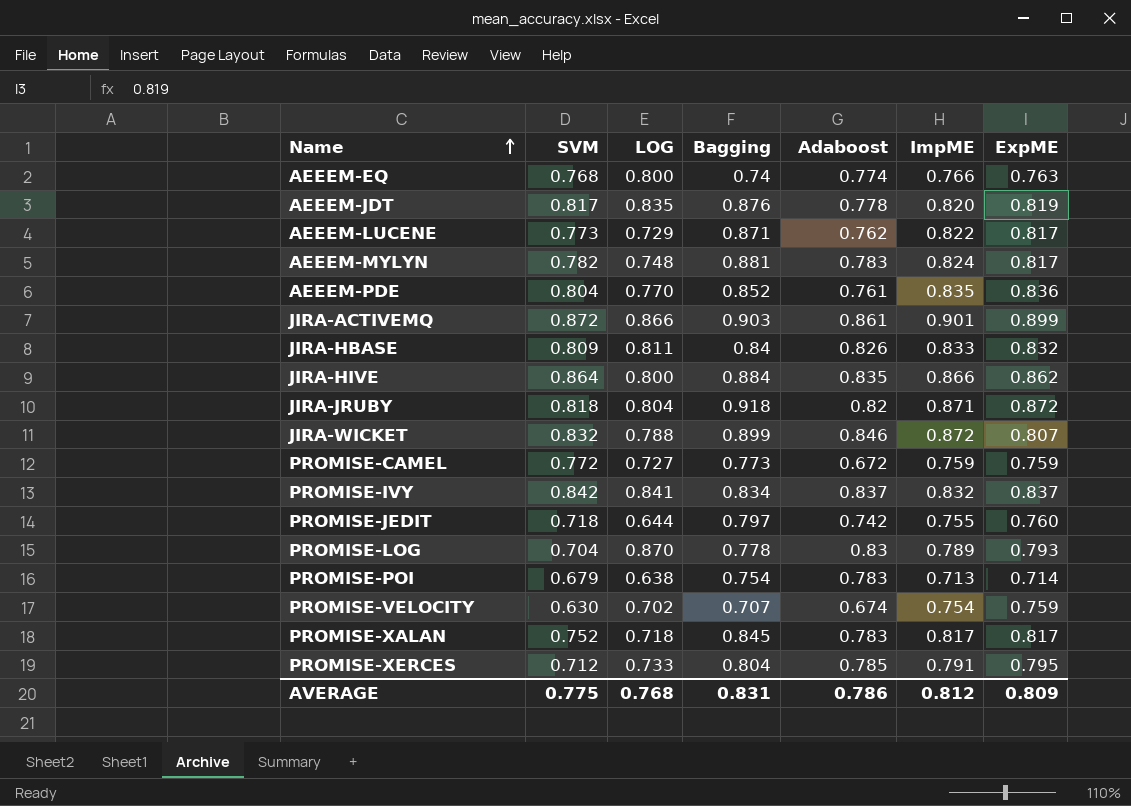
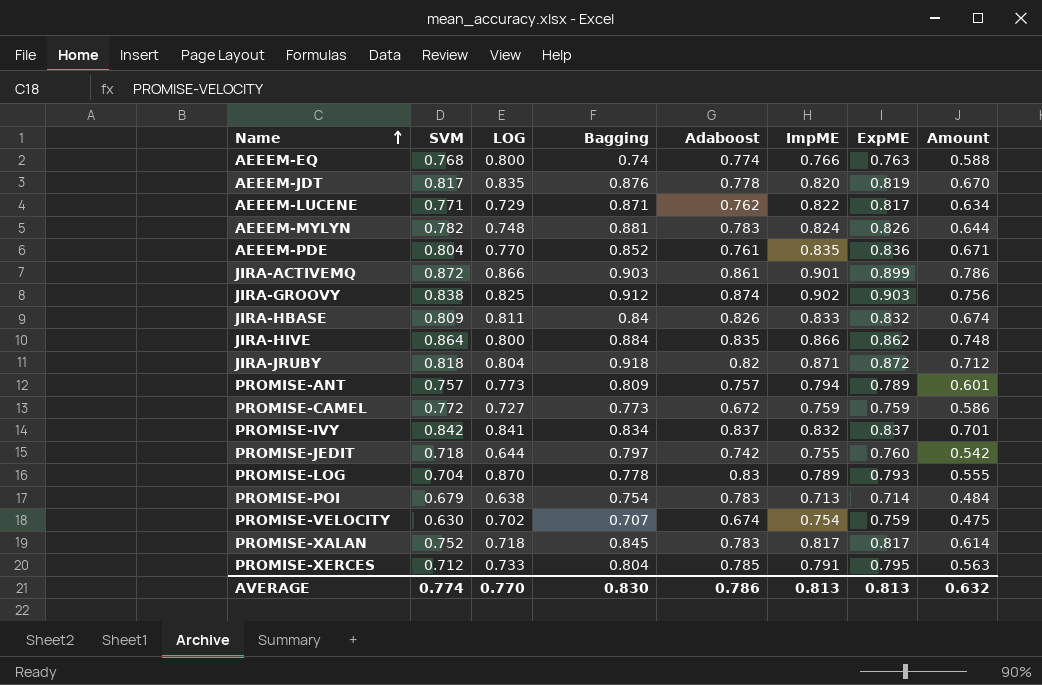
column Amount | formula: none -> [SVM] * [ImpME]
row JIRA-WICKET: 0.832 | 0.788 | 0.899 | 0.846 | 0.872 | 0.807 -> none
AEEEM-LUCENE | SVM: 0.773 -> 0.771
AEEEM-MYLYN | ExpME: 0.817 -> 0.826
row JIRA-GROOVY: none -> 0.838 | 0.825 | 0.912 | 0.874 | 0.902 | 0.903 | 0.756
row PROMISE-ANT: none -> 0.757 | 0.773 | 0.809 | 0.757 | 0.794 | 0.789 | 0.601
AVERAGE | SVM: 0.775 -> 0.774
AVERAGE | LOG: 0.768 -> 0.770
AVERAGE | Bagging: 0.831 -> 0.830
AVERAGE | ImpME: 0.812 -> 0.813
AVERAGE | ExpME: 0.809 -> 0.813

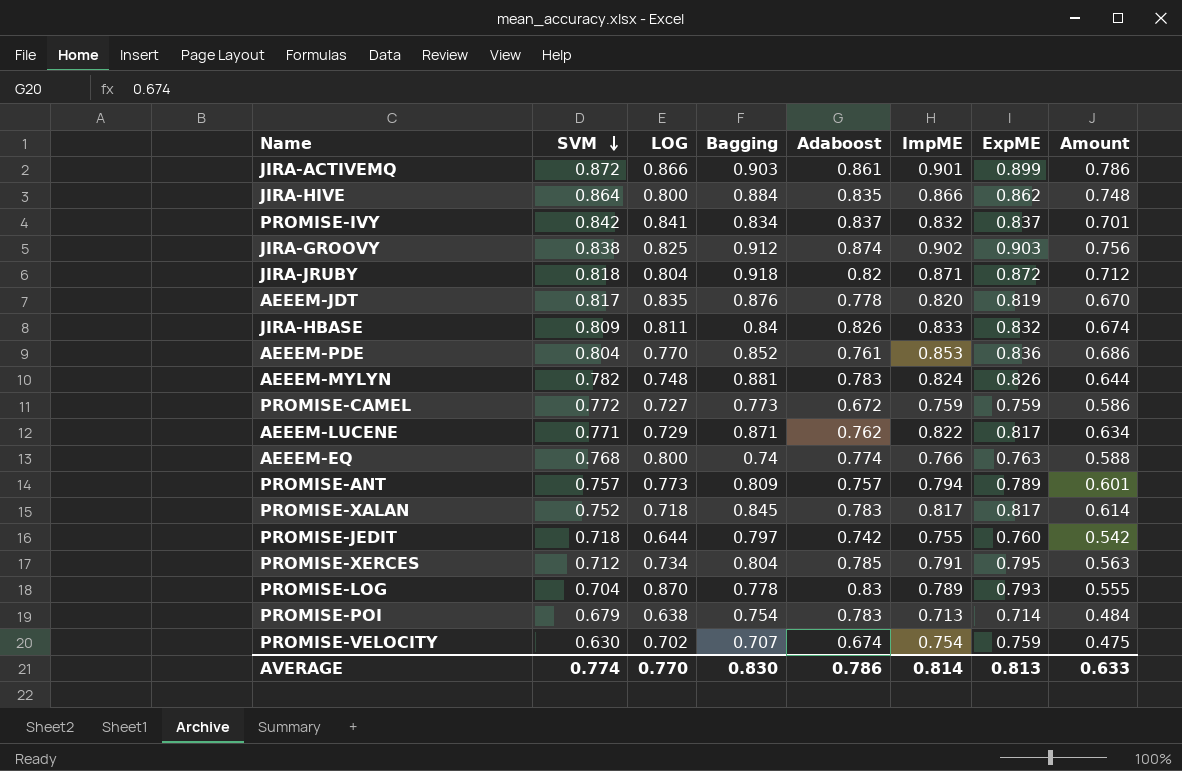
row order: Name ascending -> SVM descending
AEEEM-PDE | ImpME: 0.835 -> 0.853
AEEEM-PDE | Amount: 0.671 -> 0.686
PROMISE-XERCES | LOG: 0.733 -> 0.734
AVERAGE | ImpME: 0.813 -> 0.814
AVERAGE | Amount: 0.632 -> 0.633

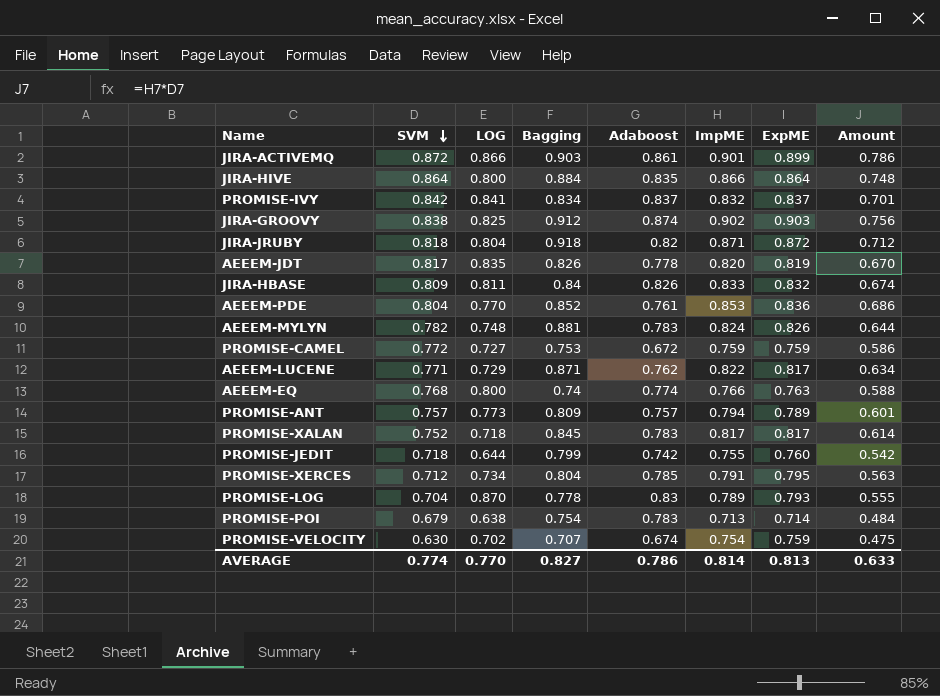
JIRA-HIVE | ExpME: 0.862 -> 0.864
AEEEM-JDT | Bagging: 0.876 -> 0.826
PROMISE-CAMEL | Bagging: 0.773 -> 0.753
PROMISE-JEDIT | Bagging: 0.797 -> 0.799
AVERAGE | Bagging: 0.830 -> 0.827

